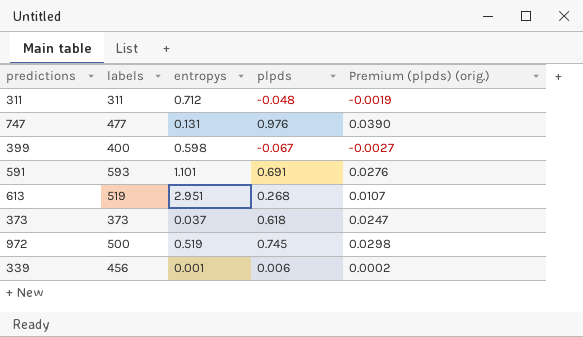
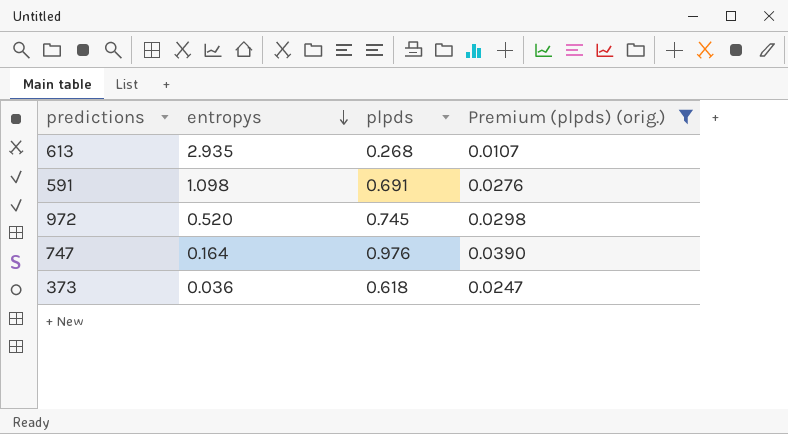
filter: none -> Premium (plpds) (orig.) >= 0.0107
row order: none -> entropys descending
column labels | position: 2 -> none
613 | entropys: 2.951 -> 2.935
591 | entropys: 1.101 -> 1.098
972 | entropys: 0.519 -> 0.520
747 | entropys: 0.131 -> 0.164
373 | entropys: 0.037 -> 0.036

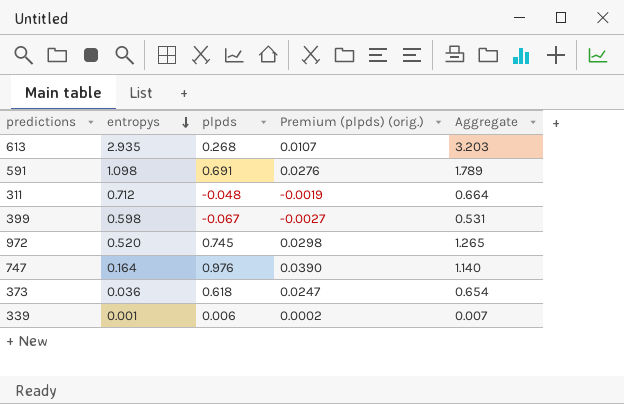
filter: Premium (plpds) (orig.) >= 0.0107 -> none
column Aggregate | formula: none -> [entropys] + [plpds]

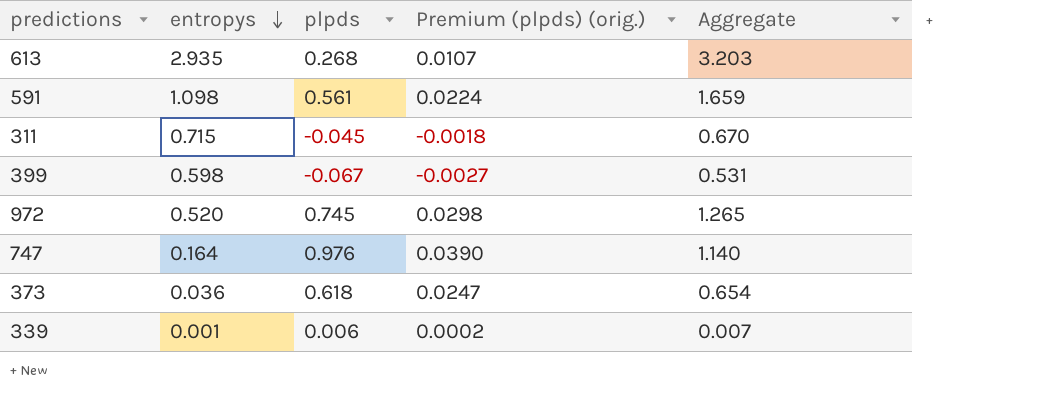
591 | plpds: 0.691 -> 0.561
591 | Premium (plpds) (orig.): 0.0276 -> 0.0224
591 | Aggregate: 1.789 -> 1.659
311 | entropys: 0.712 -> 0.715
311 | plpds: -0.048 -> -0.045
311 | Premium (plpds) (orig.): -0.0019 -> -0.0018
311 | Aggregate: 0.664 -> 0.670

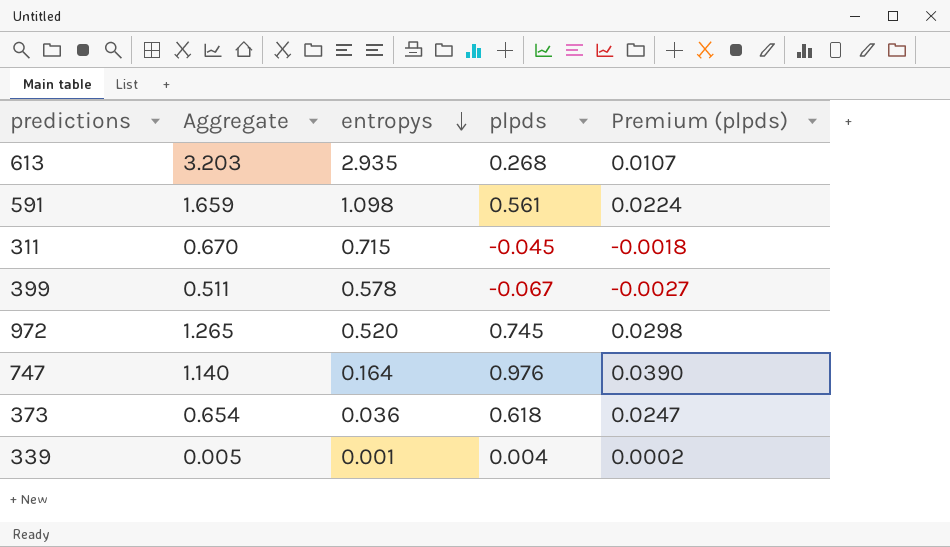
column Aggregate | position: 5 -> 2
column name: Premium (plpds) (orig.) -> Premium (plpds)
399 | Aggregate: 0.531 -> 0.511
399 | entropys: 0.598 -> 0.578
339 | Aggregate: 0.007 -> 0.005
339 | plpds: 0.006 -> 0.004

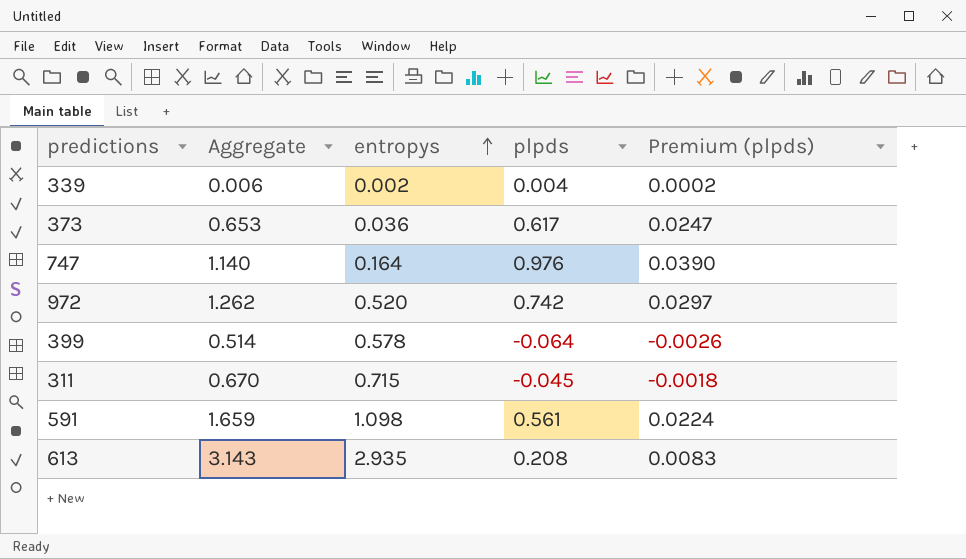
row order: entropys descending -> entropys ascending
339 | Aggregate: 0.005 -> 0.006
339 | entropys: 0.001 -> 0.002
373 | Aggregate: 0.654 -> 0.653
373 | plpds: 0.618 -> 0.617
972 | Aggregate: 1.265 -> 1.262
972 | plpds: 0.745 -> 0.742
972 | Premium (plpds): 0.0298 -> 0.0297
399 | Aggregate: 0.511 -> 0.514
399 | plpds: -0.067 -> -0.064
399 | Premium (plpds): -0.0027 -> -0.0026
613 | Aggregate: 3.203 -> 3.143
613 | plpds: 0.268 -> 0.208
613 | Premium (plpds): 0.0107 -> 0.0083

